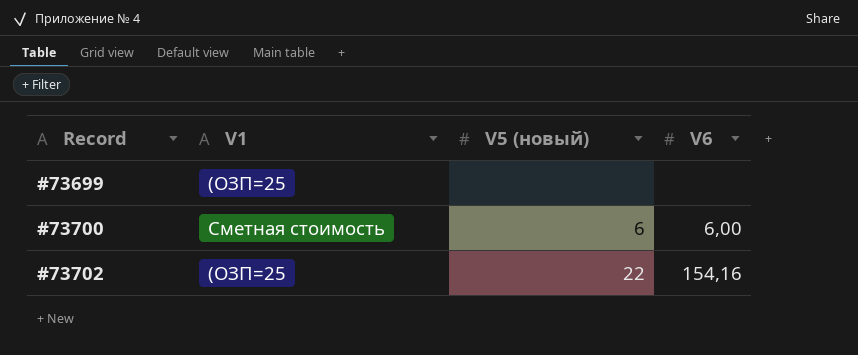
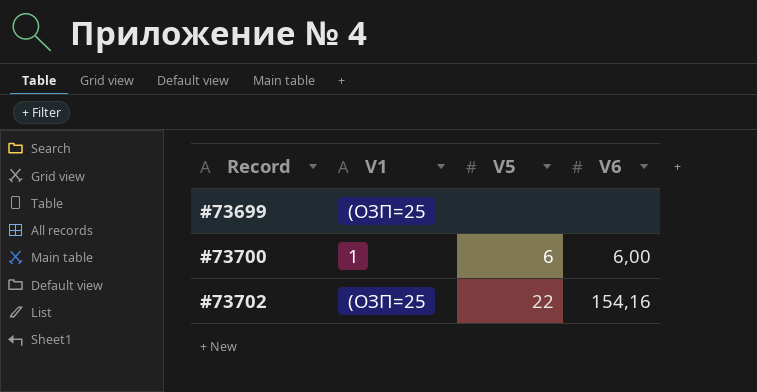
column name: V5 (новый) -> V5
#73700 | V1: Сметная стоимость -> 1

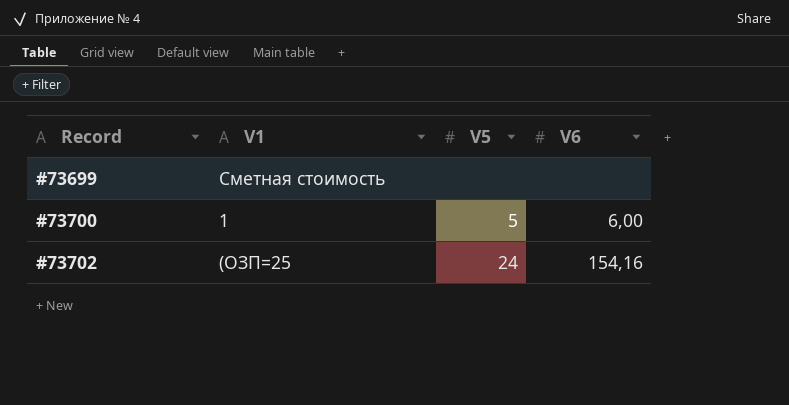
#73699 | V1: (ОЗП=25 -> Сметная стоимость
#73700 | V5: 6 -> 5
#73702 | V5: 22 -> 24

